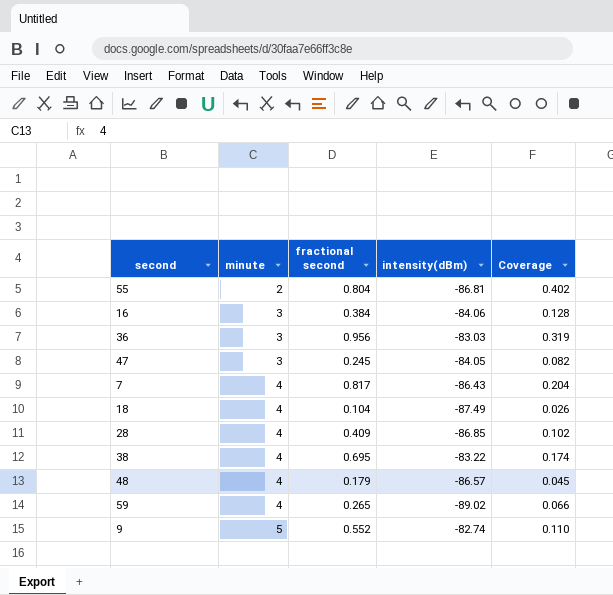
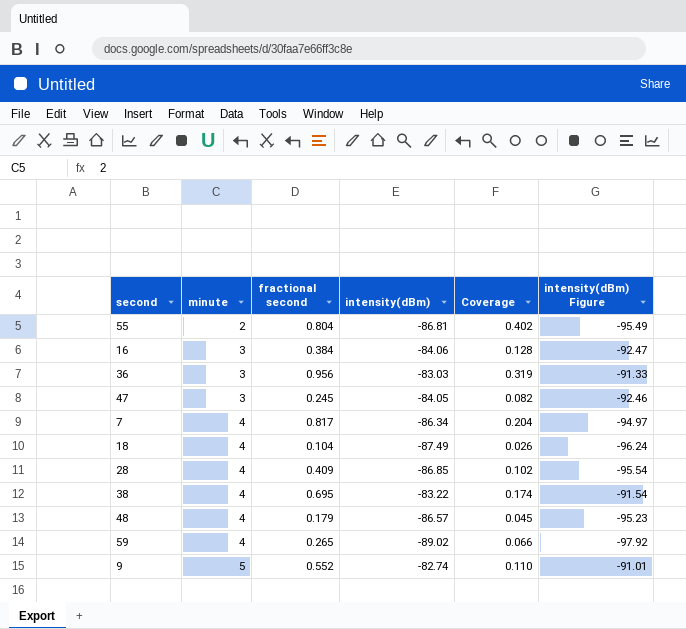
column intensity(dBm) Figure | formula: none -> [intensity(dBm)] * 1.1
7 | intensity(dBm): -86.43 -> -86.34

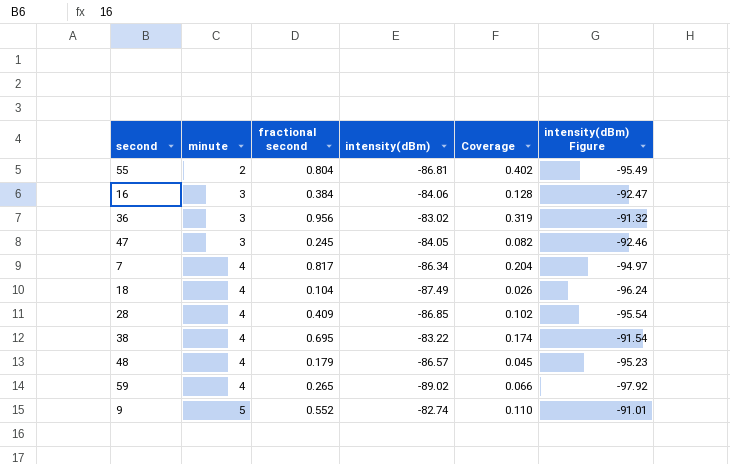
36 | intensity(dBm): -83.03 -> -83.02
36 | intensity(dBm) Figure: -91.33 -> -91.32

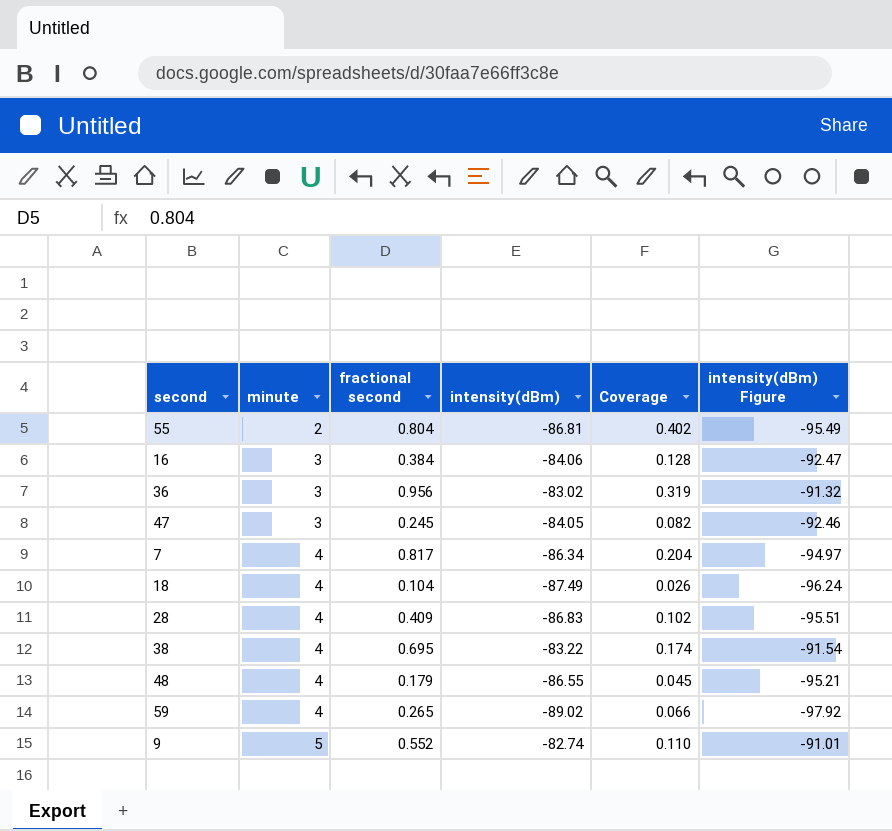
28 | intensity(dBm): -86.85 -> -86.83
28 | intensity(dBm) Figure: -95.54 -> -95.51
48 | intensity(dBm): -86.57 -> -86.55
48 | intensity(dBm) Figure: -95.23 -> -95.21

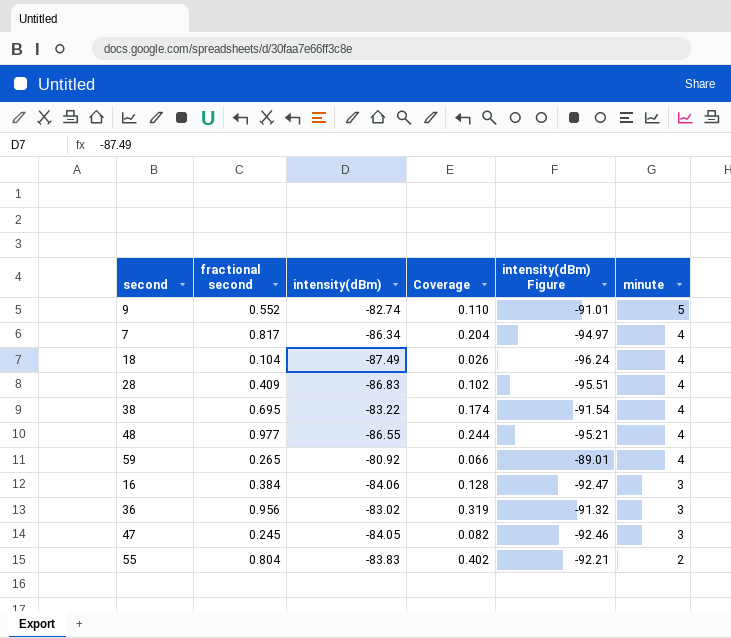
row order: minute ascending -> minute descending
column minute | position: 2 -> 6
48 | fractional second: 0.179 -> 0.977
48 | Coverage: 0.045 -> 0.244
59 | intensity(dBm): -89.02 -> -80.92
59 | intensity(dBm) Figure: -97.92 -> -89.01
55 | intensity(dBm): -86.81 -> -83.83
55 | intensity(dBm) Figure: -95.49 -> -92.21

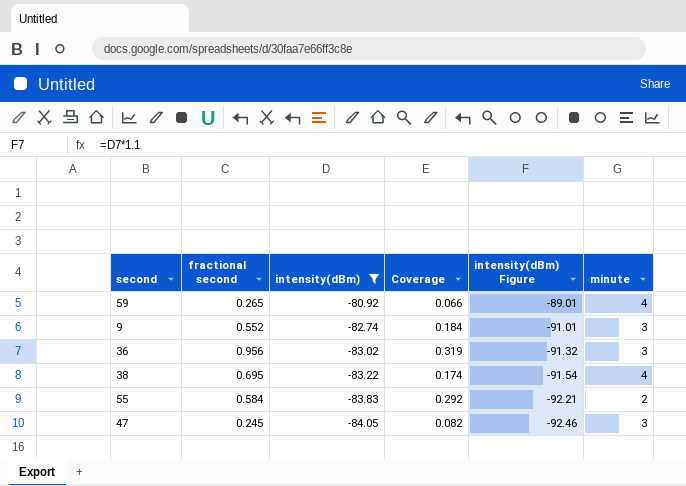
filter: none -> intensity(dBm) >= -84.05
row order: minute descending -> intensity(dBm) descending
9 | Coverage: 0.110 -> 0.184
9 | minute: 5 -> 3
55 | fractional second: 0.804 -> 0.584
55 | Coverage: 0.402 -> 0.292

